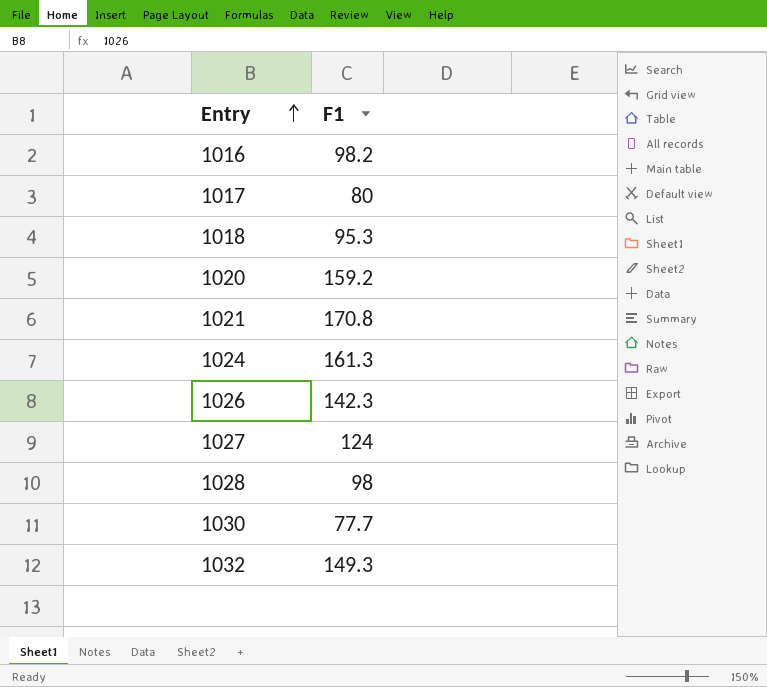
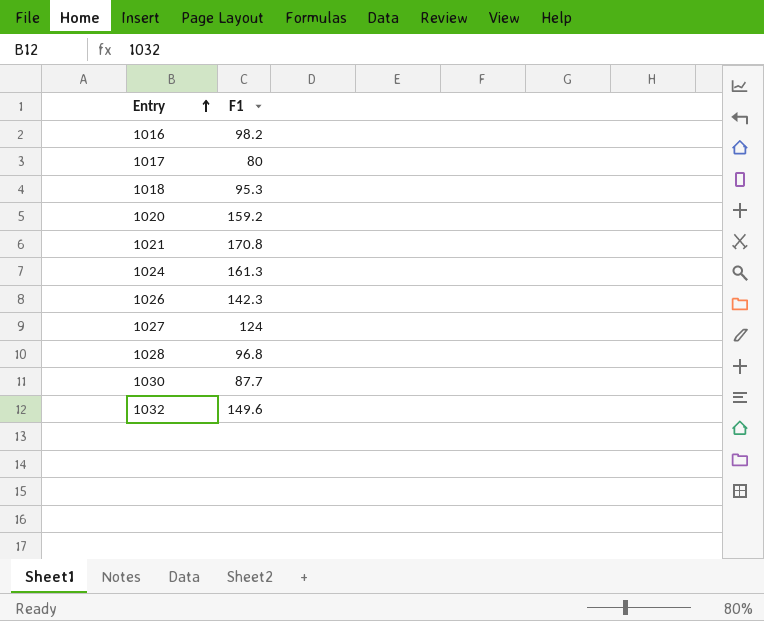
1028 | F1: 98 -> 96.8
1030 | F1: 77.7 -> 87.7
1032 | F1: 149.3 -> 149.6

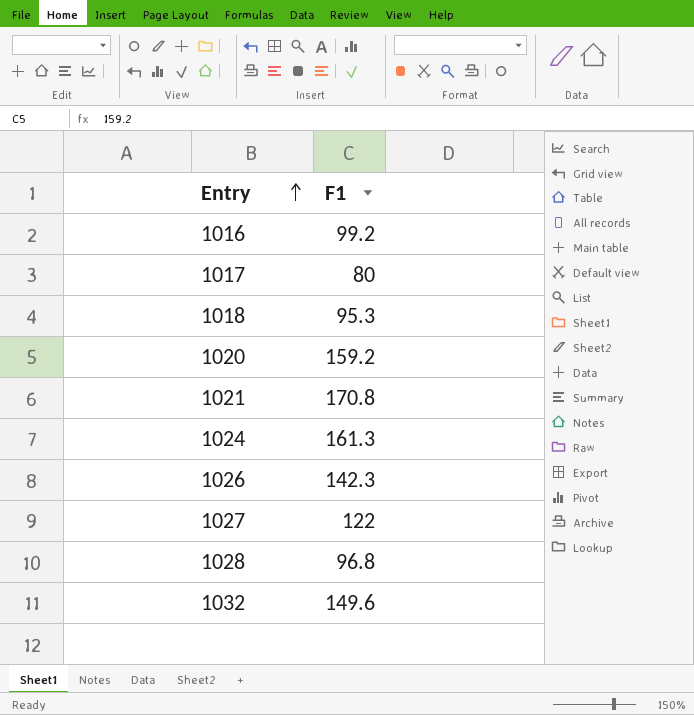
row 1030: 87.7 -> none
1016 | F1: 98.2 -> 99.2
1027 | F1: 124 -> 122

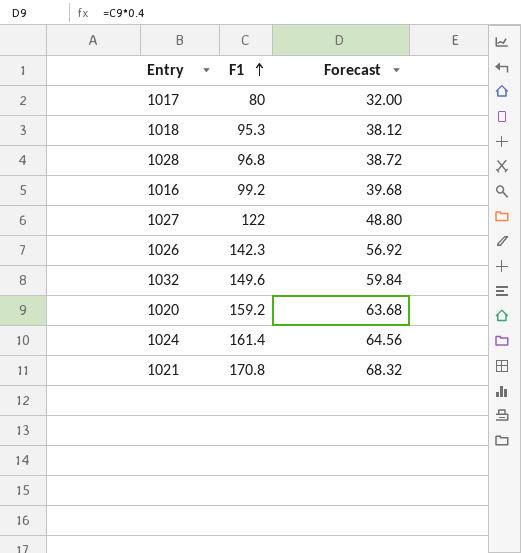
row order: Entry ascending -> F1 ascending
column Forecast | formula: none -> [F1] * 0.4
1024 | F1: 161.3 -> 161.4

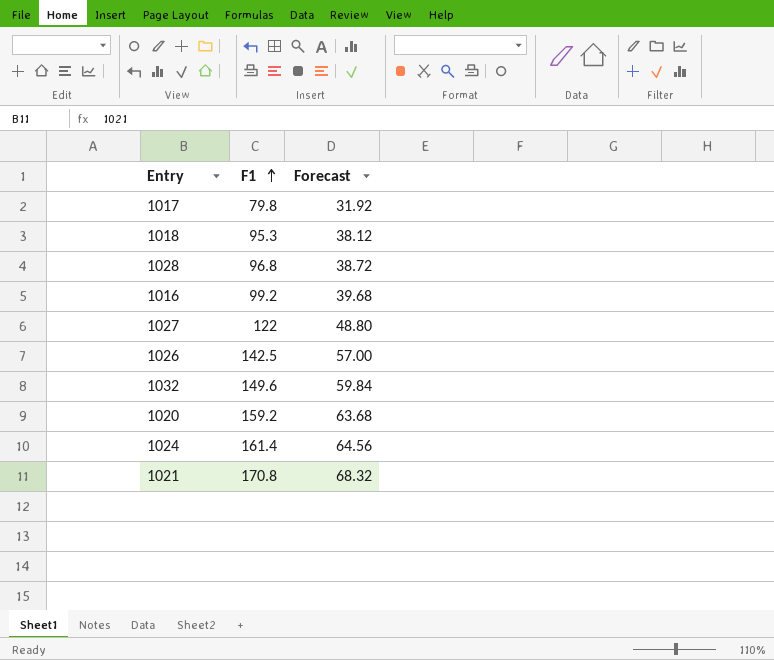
1017 | F1: 80 -> 79.8
1017 | Forecast: 32.00 -> 31.92
1026 | F1: 142.3 -> 142.5
1026 | Forecast: 56.92 -> 57.00

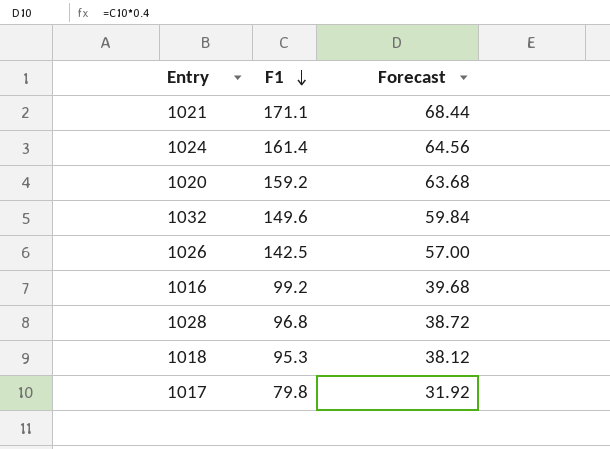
row order: F1 ascending -> F1 descending
row 1027: 122 | 48.80 -> none
1021 | F1: 170.8 -> 171.1
1021 | Forecast: 68.32 -> 68.44

